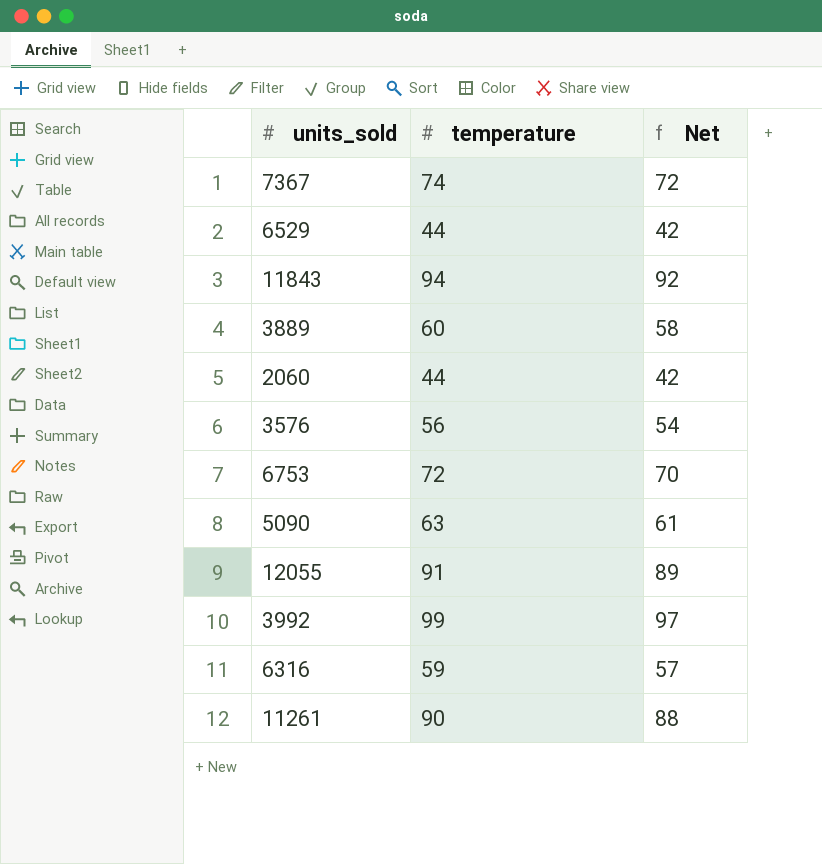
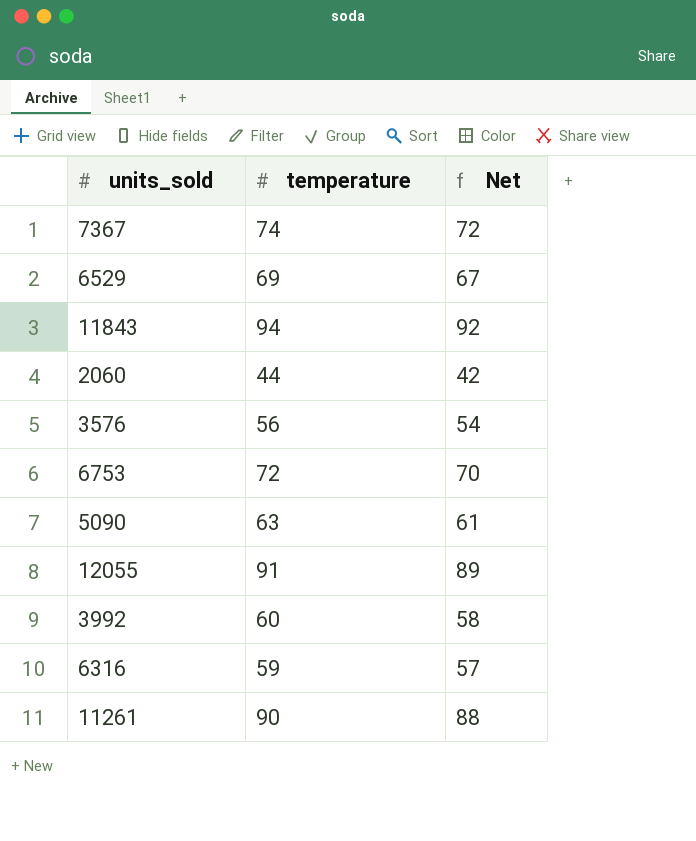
row 3889: 60 | 58 -> none
6529 | temperature: 44 -> 69
6529 | Net: 42 -> 67
3992 | temperature: 99 -> 60
3992 | Net: 97 -> 58

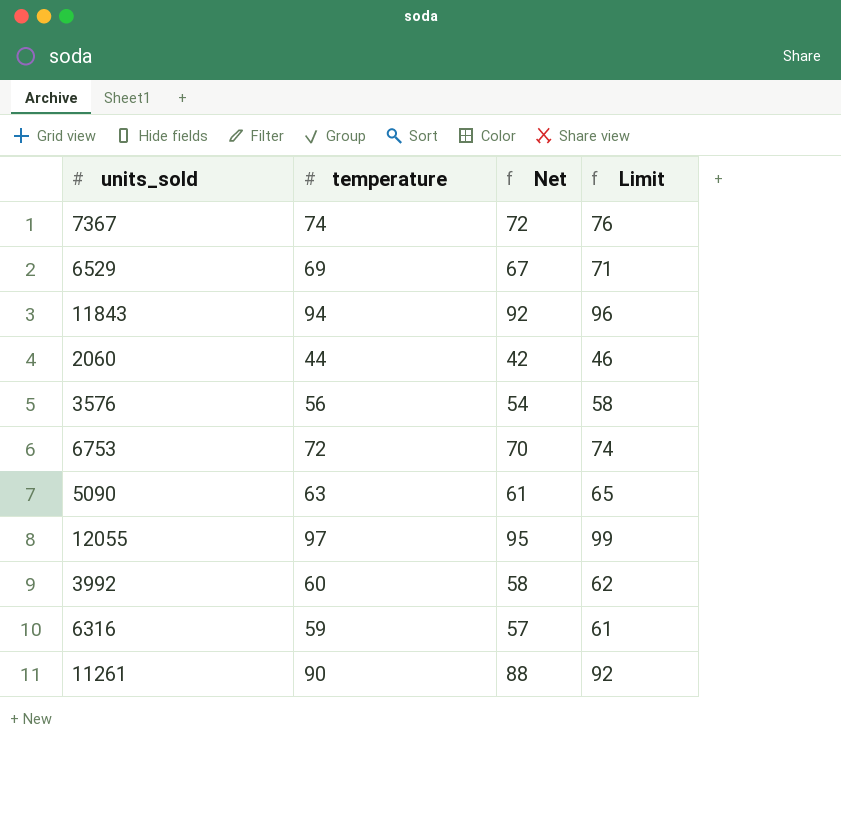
column Limit | formula: none -> [temperature] + 2
12055 | temperature: 91 -> 97
12055 | Net: 89 -> 95

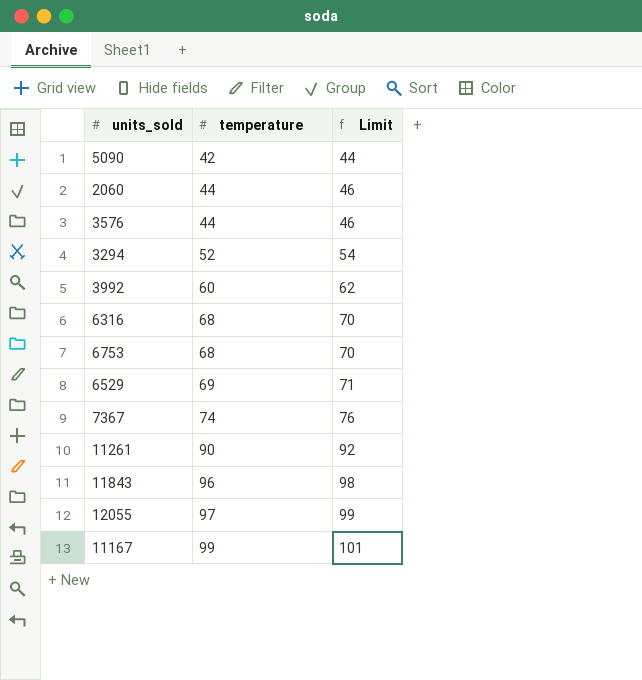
row order: none -> temperature ascending
column Net | formula: [temperature] - 2 -> none
5090 | temperature: 63 -> 42
5090 | Limit: 65 -> 44
3576 | temperature: 56 -> 44
3576 | Limit: 58 -> 46
row 3294: none -> 52 | 54
6316 | temperature: 59 -> 68
6316 | Limit: 61 -> 70
6753 | temperature: 72 -> 68
6753 | Limit: 74 -> 70
11843 | temperature: 94 -> 96
11843 | Limit: 96 -> 98
row 11167: none -> 99 | 101

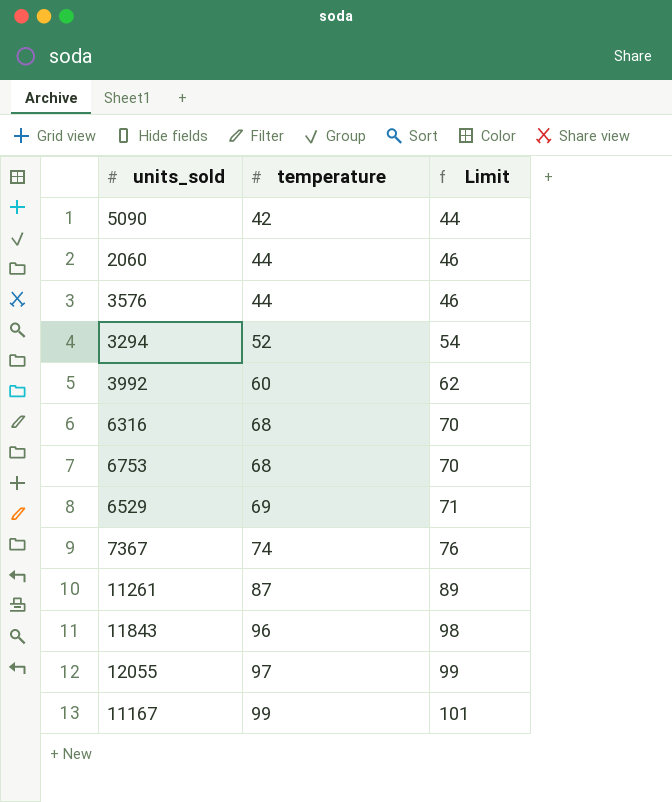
11261 | temperature: 90 -> 87
11261 | Limit: 92 -> 89

